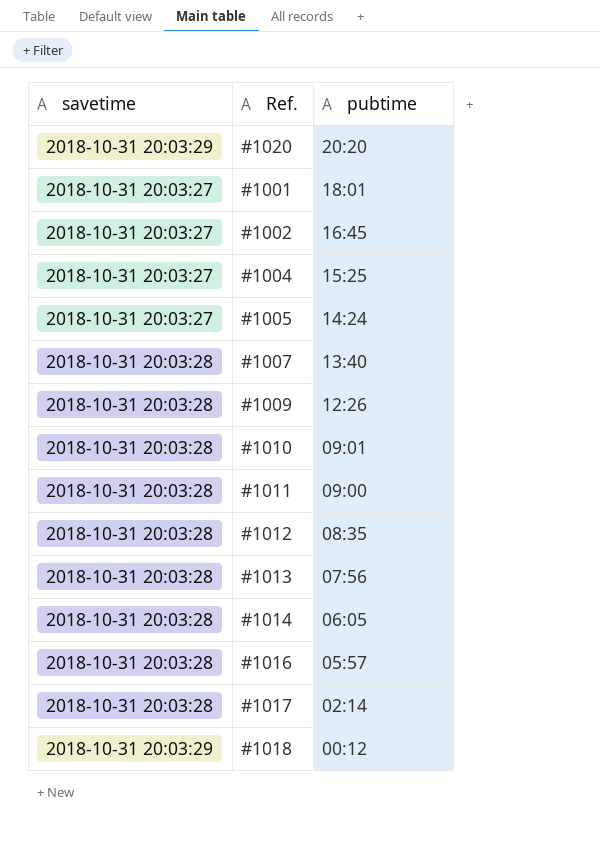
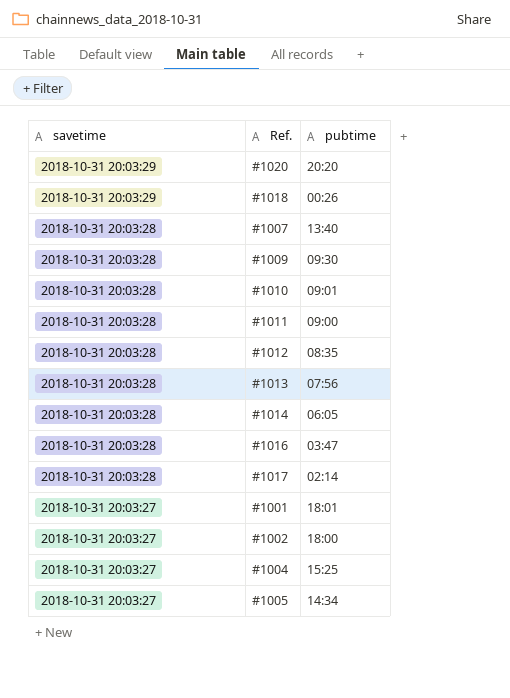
row order: pubtime descending -> savetime descending
#1018 | pubtime: 00:12 -> 00:26
#1009 | pubtime: 12:26 -> 09:30
#1016 | pubtime: 05:57 -> 03:47
#1002 | pubtime: 16:45 -> 18:00
#1005 | pubtime: 14:24 -> 14:34

